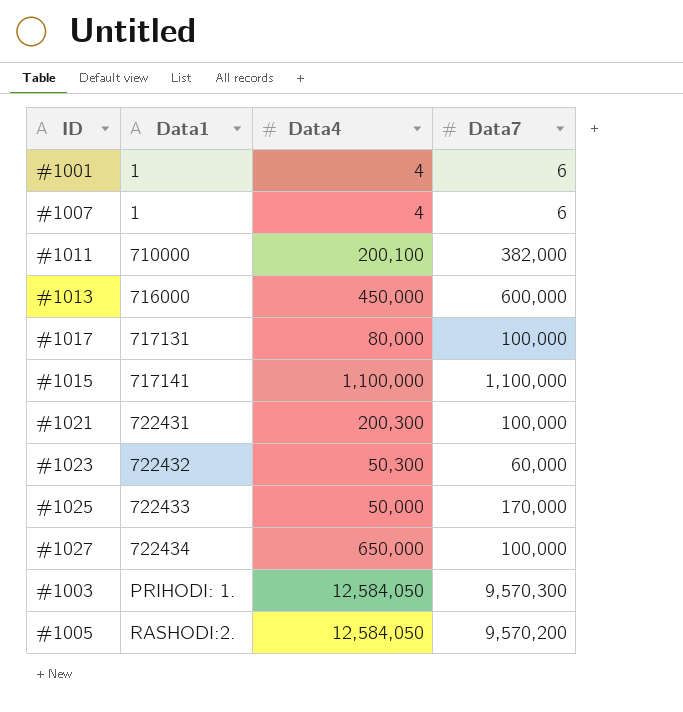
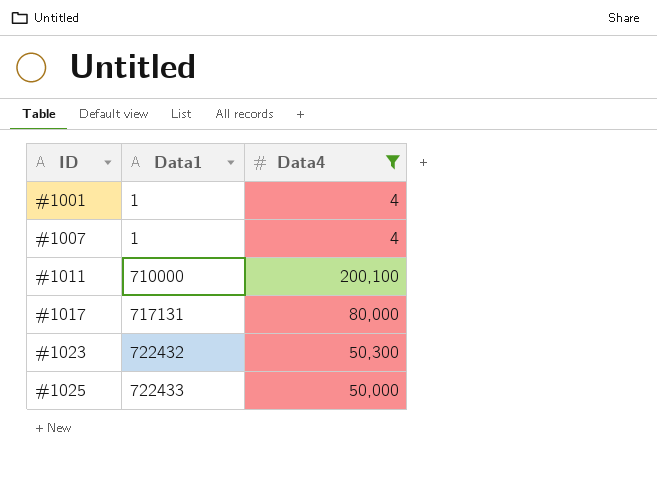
filter: none -> Data4 <= 200,100
column Data7 | position: 4 -> none

